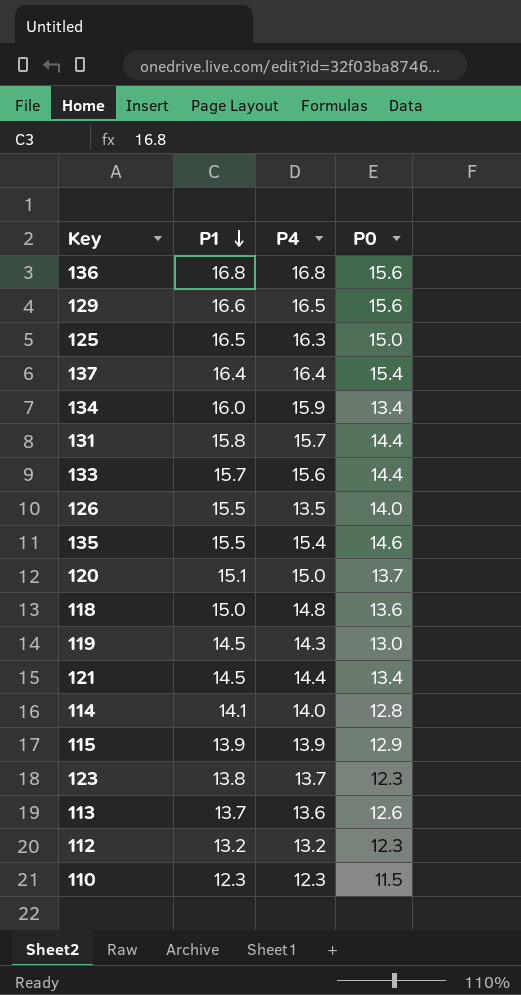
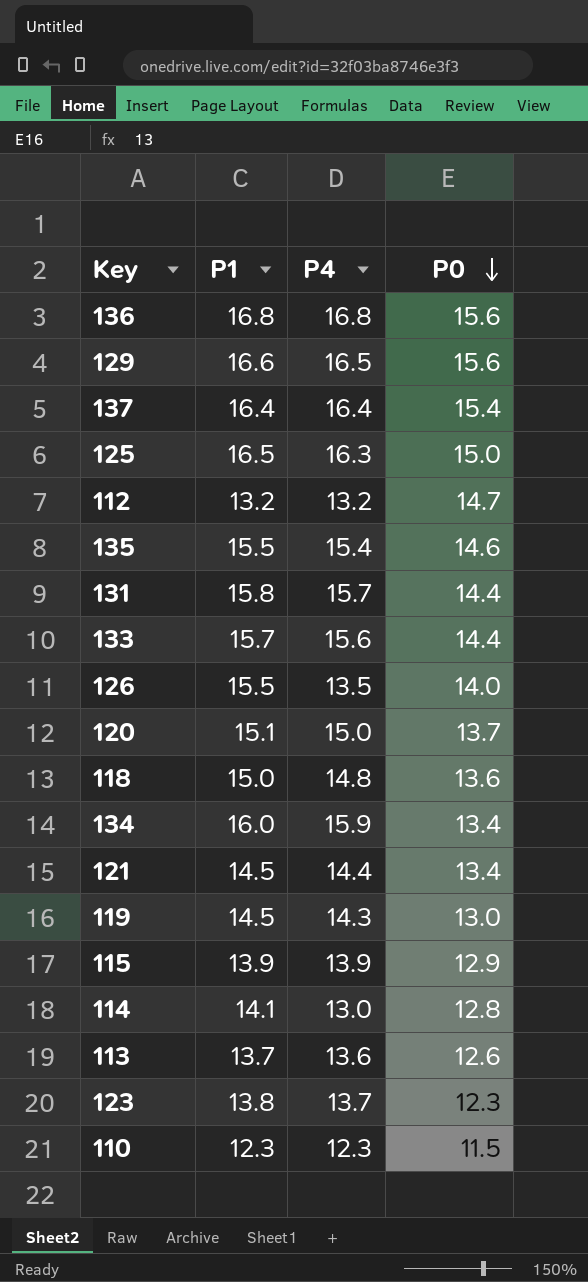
row order: P1 descending -> P0 descending
112 | P0: 12.3 -> 14.7
114 | P4: 14.0 -> 13.0

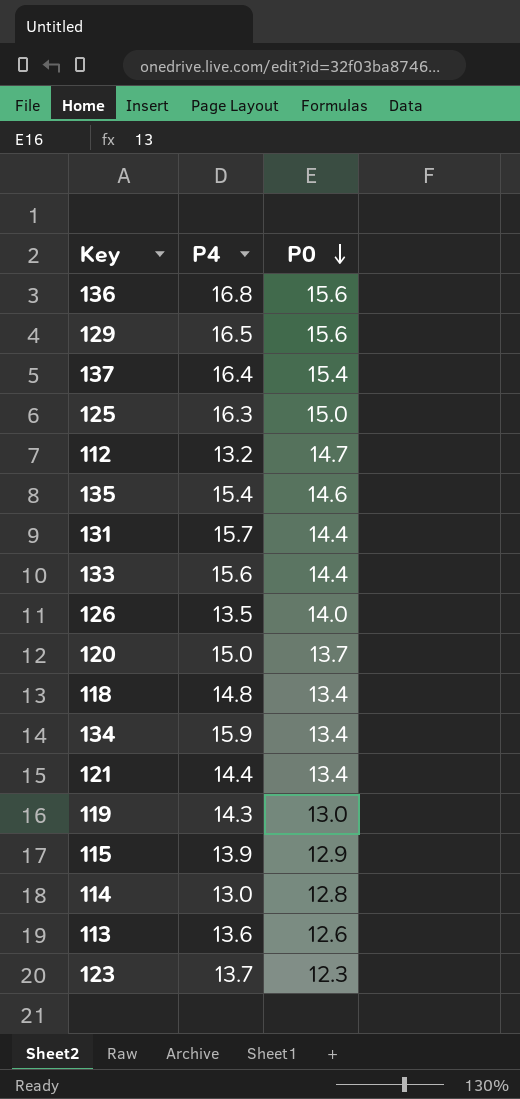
column P1 | position: 2 -> none
row 110: 12.3 | 12.3 | 11.5 -> none
118 | P0: 13.6 -> 13.4

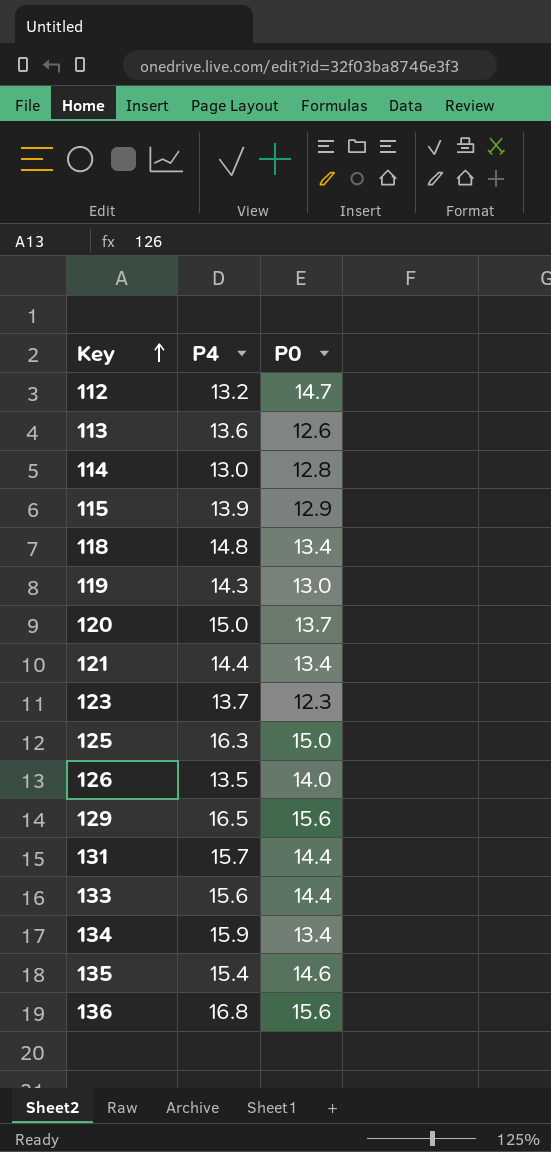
row order: P0 descending -> Key ascending
row 137: 16.4 | 15.4 -> none

